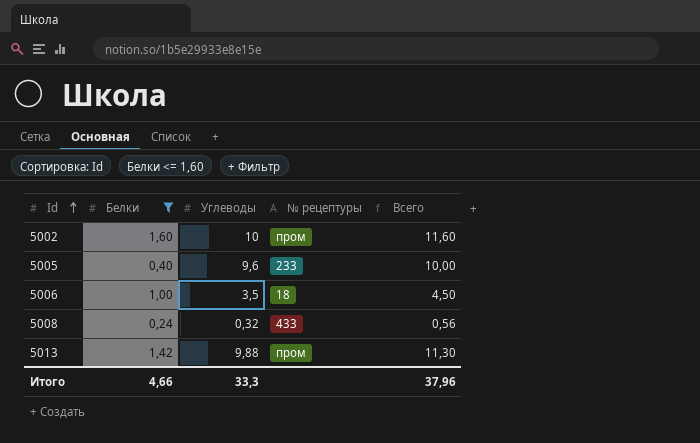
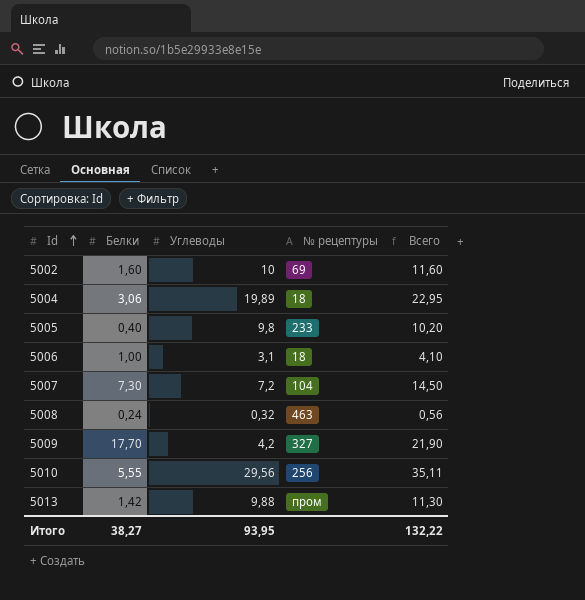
filter: Белки <= 1,60 -> none
5002 | № рецептуры: пром -> 69
5005 | Углеводы: 9,6 -> 9,8
5005 | Всего: 10,00 -> 10,20
5006 | Углеводы: 3,5 -> 3,1
5006 | Всего: 4,50 -> 4,10
5008 | № рецептуры: 433 -> 463
Итого | Белки: 4,66 -> 38,27
Итого | Углеводы: 33,3 -> 93,95
Итого | Всего: 37,96 -> 132,22

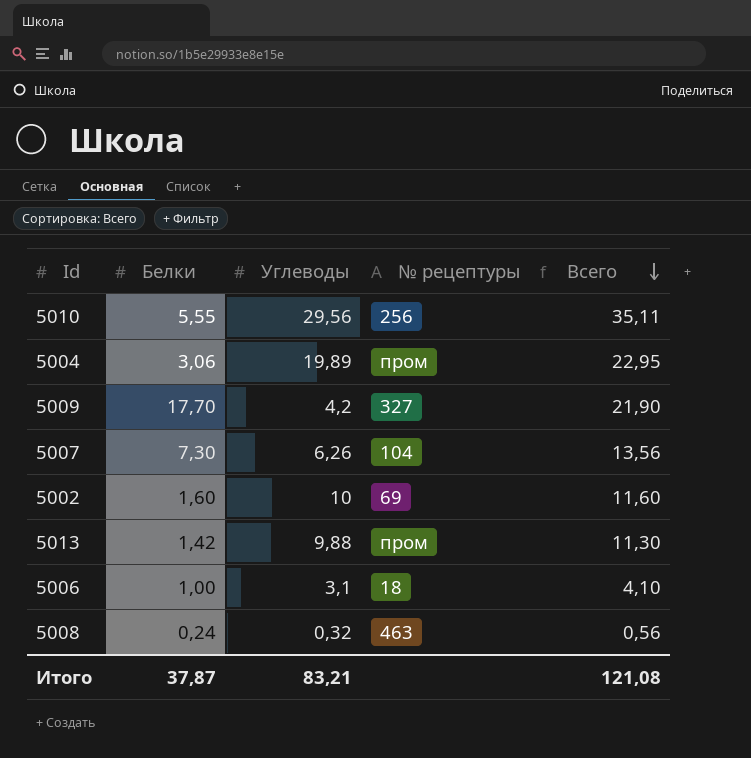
row order: Id ascending -> Всего descending
row 5005: 0,40 | 9,8 | 233 | 10,20 -> none
5004 | № рецептуры: 18 -> пром
5007 | Углеводы: 7,2 -> 6,26
5007 | Всего: 14,50 -> 13,56
Итого | Белки: 38,27 -> 37,87
Итого | Углеводы: 93,95 -> 83,21
Итого | Всего: 132,22 -> 121,08

